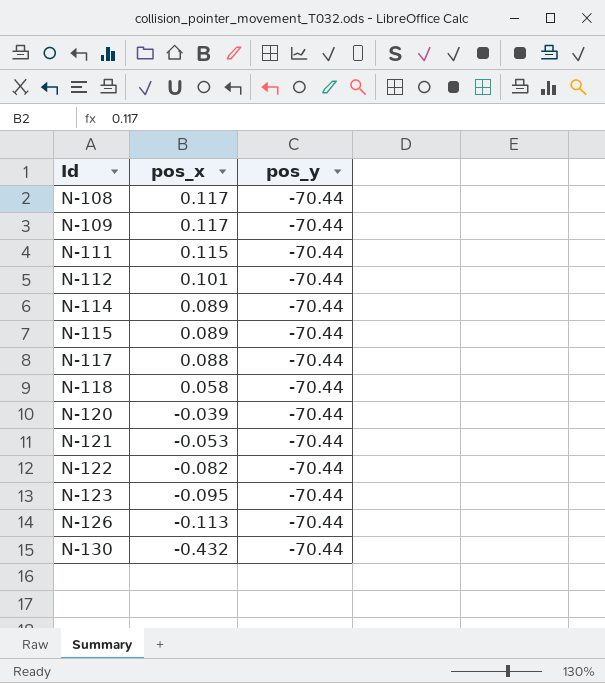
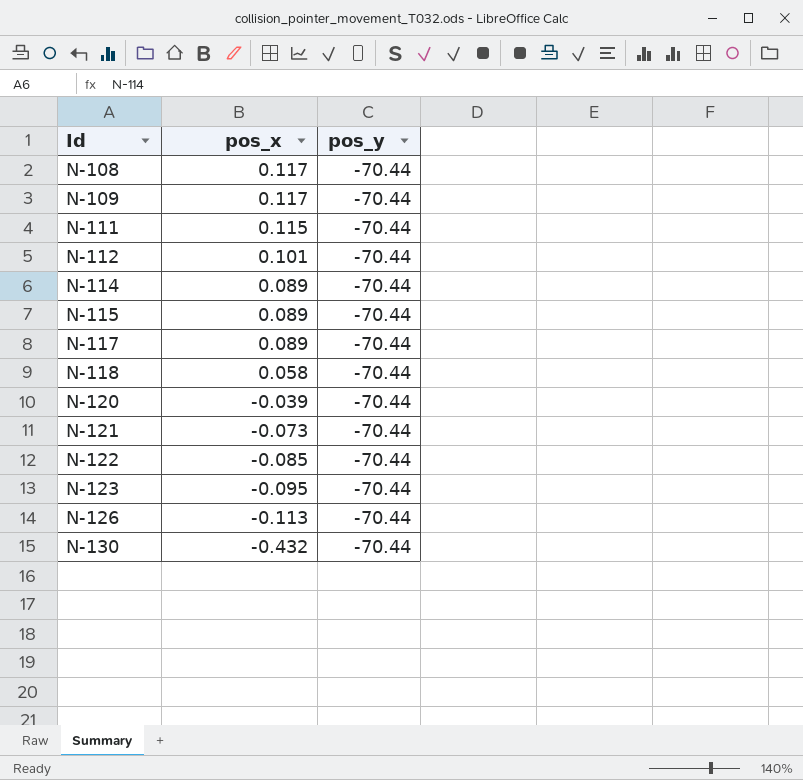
N-117 | pos_x: 0.088 -> 0.089
N-121 | pos_x: -0.053 -> -0.073
N-122 | pos_x: -0.082 -> -0.085

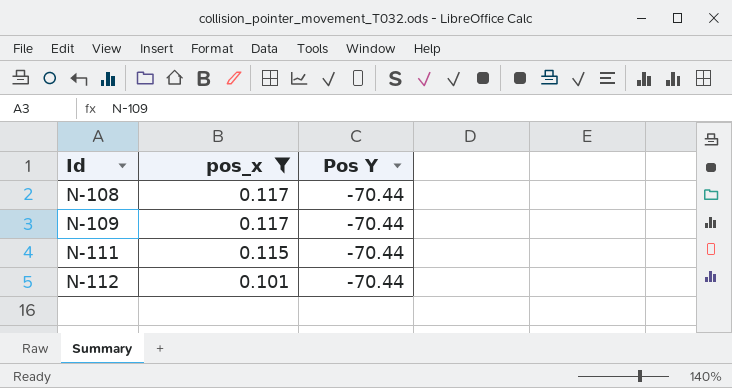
filter: none -> pos_x >= 0.101
column name: pos_y -> Pos Y

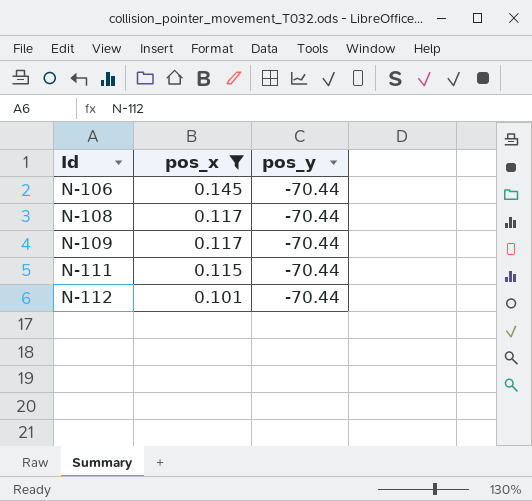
column name: Pos Y -> pos_y
row N-106: none -> 0.145 | -70.44

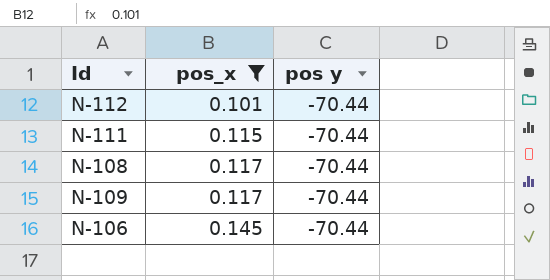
row order: Id ascending -> pos_x ascending
column name: pos_y -> pos y

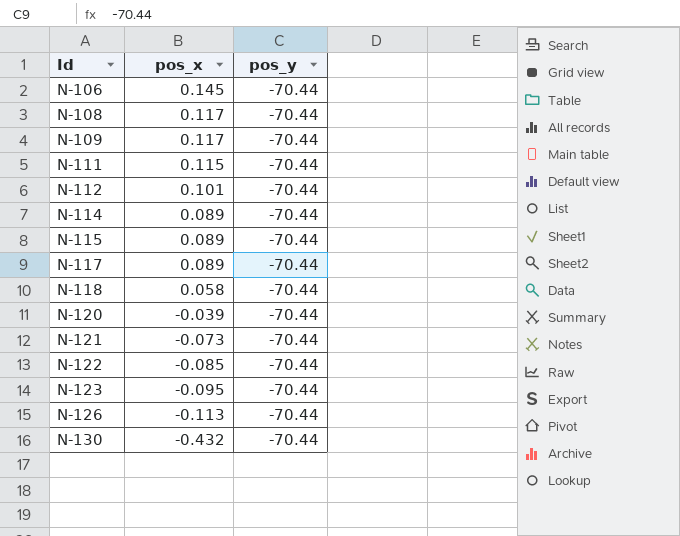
filter: pos_x >= 0.101 -> none
row order: pos_x ascending -> Id ascending
column name: pos y -> pos_y

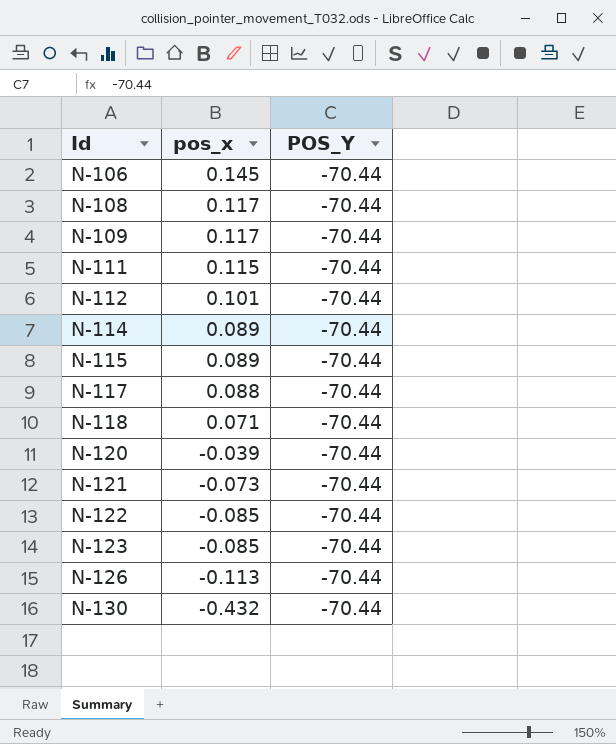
column name: pos_y -> POS_Y
N-117 | pos_x: 0.089 -> 0.088
N-118 | pos_x: 0.058 -> 0.071
N-123 | pos_x: -0.095 -> -0.085

